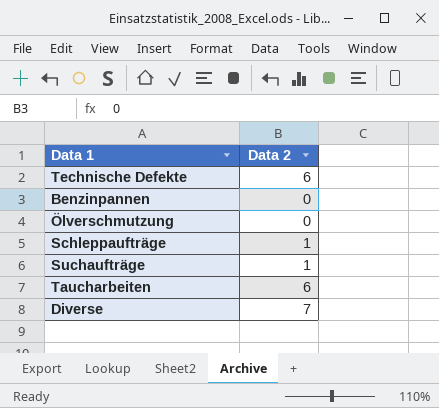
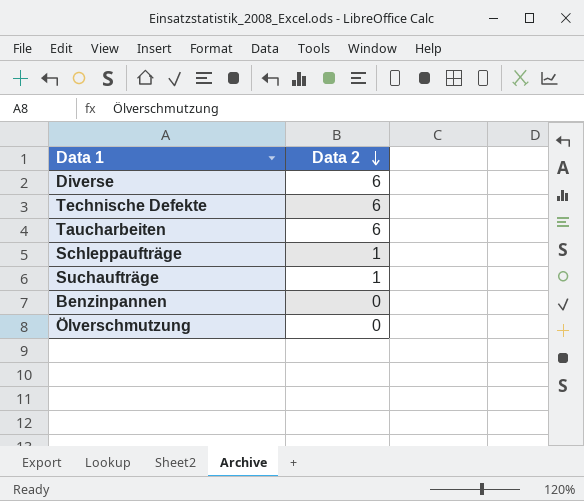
row order: none -> Data 2 descending
Diverse | Data 2: 7 -> 6

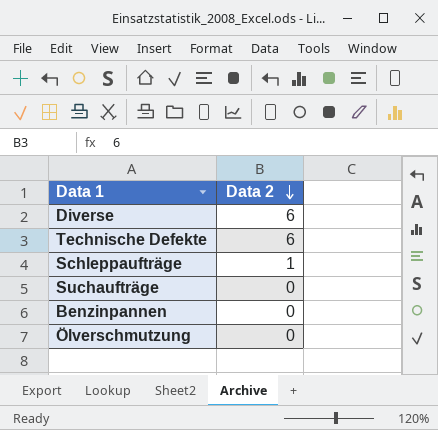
row Taucharbeiten: 6 -> none
Suchaufträge | Data 2: 1 -> 0

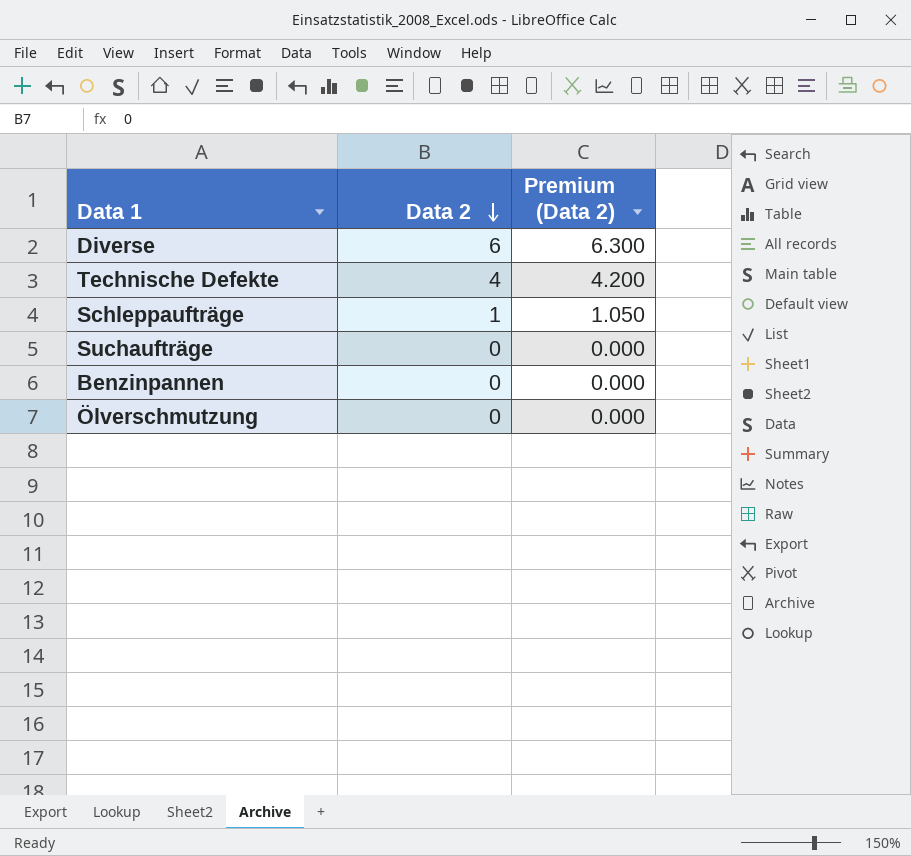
column Premium (Data 2) | formula: none -> [Data 2] * 1.05
Technische Defekte | Data 2: 6 -> 4

